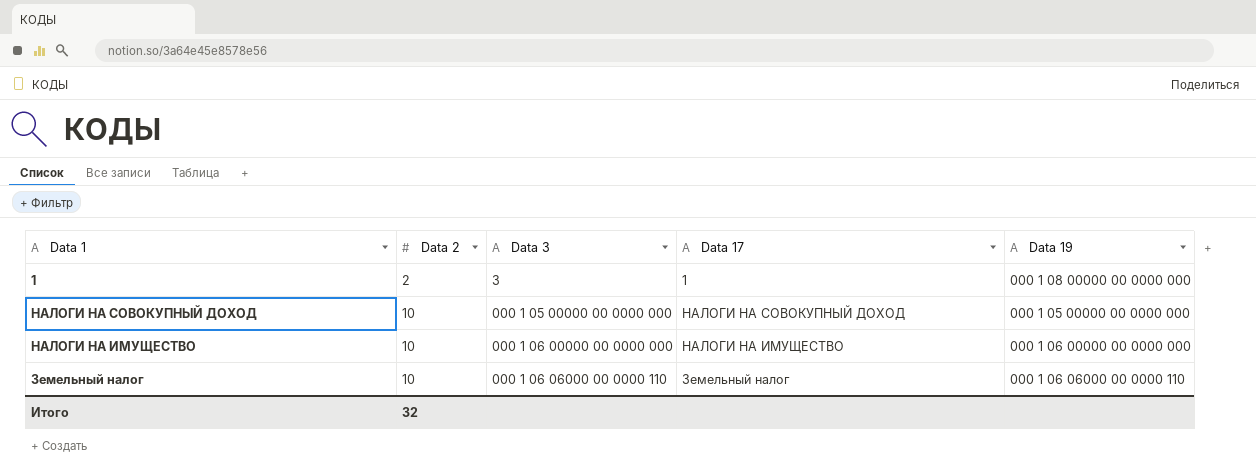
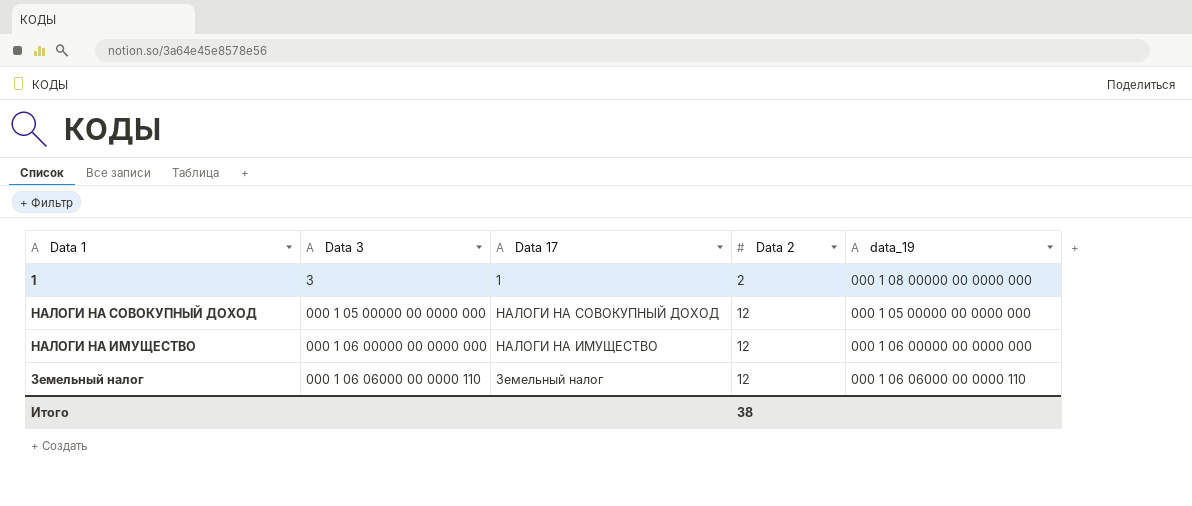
column Data 2 | position: 2 -> 4
column name: Data 19 -> data_19
НАЛОГИ НА СОВОКУПНЫЙ ДОХОД | Data 2: 10 -> 12
НАЛОГИ НА ИМУЩЕСТВО | Data 2: 10 -> 12
Земельный налог | Data 2: 10 -> 12
Итого | Data 2: 32 -> 38

